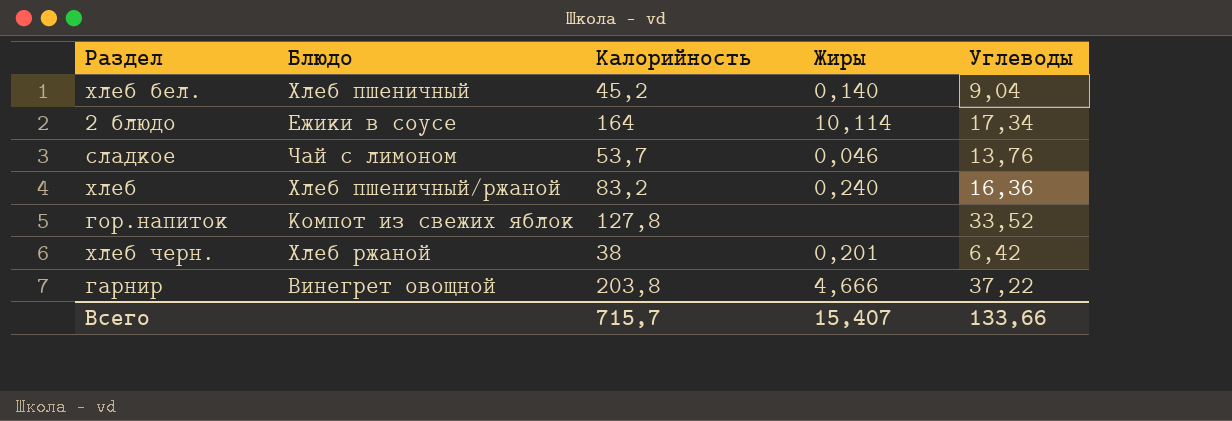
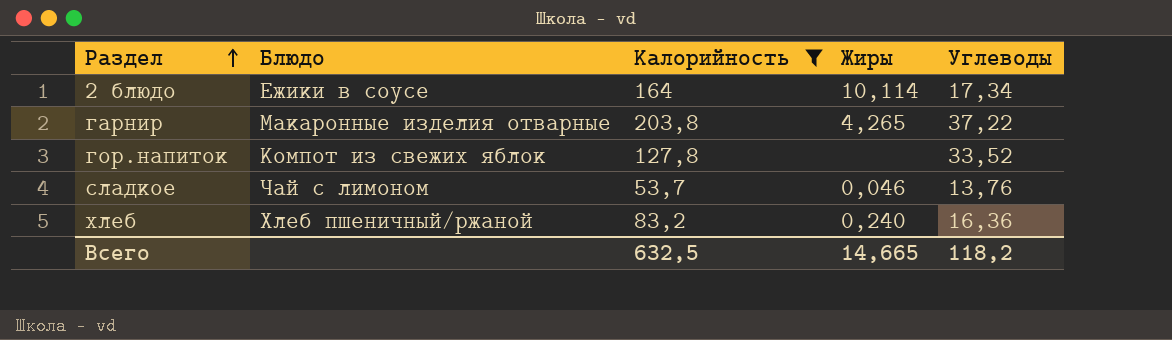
filter: none -> Калорийность >= 53,7
row order: none -> Раздел ascending
гарнир | Блюдо: Винегрет овощной -> Макаронные изделия отварные
гарнир | Жиры: 4,666 -> 4,265
Всего | Калорийность: 715,7 -> 632,5
Всего | Жиры: 15,407 -> 14,665
Всего | Углеводы: 133,66 -> 118,2

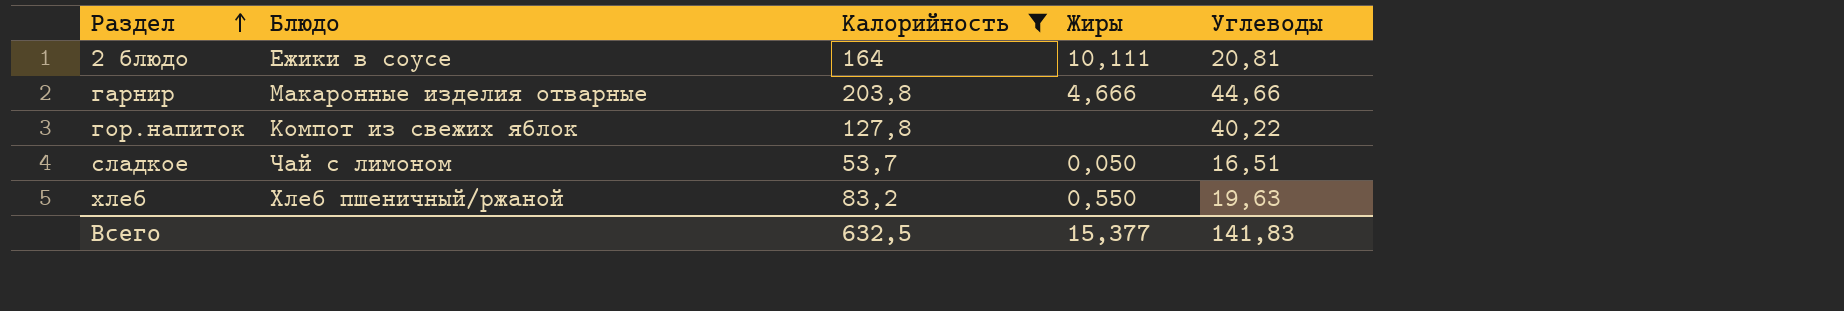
2 блюдо | Жиры: 10,114 -> 10,111
2 блюдо | Углеводы: 17,34 -> 20,81
гарнир | Жиры: 4,265 -> 4,666
гарнир | Углеводы: 37,22 -> 44,66
гор.напиток | Углеводы: 33,52 -> 40,22
сладкое | Жиры: 0,046 -> 0,050
сладкое | Углеводы: 13,76 -> 16,51
хлеб | Жиры: 0,240 -> 0,550
хлеб | Углеводы: 16,36 -> 19,63
Всего | Жиры: 14,665 -> 15,377
Всего | Углеводы: 118,2 -> 141,83

